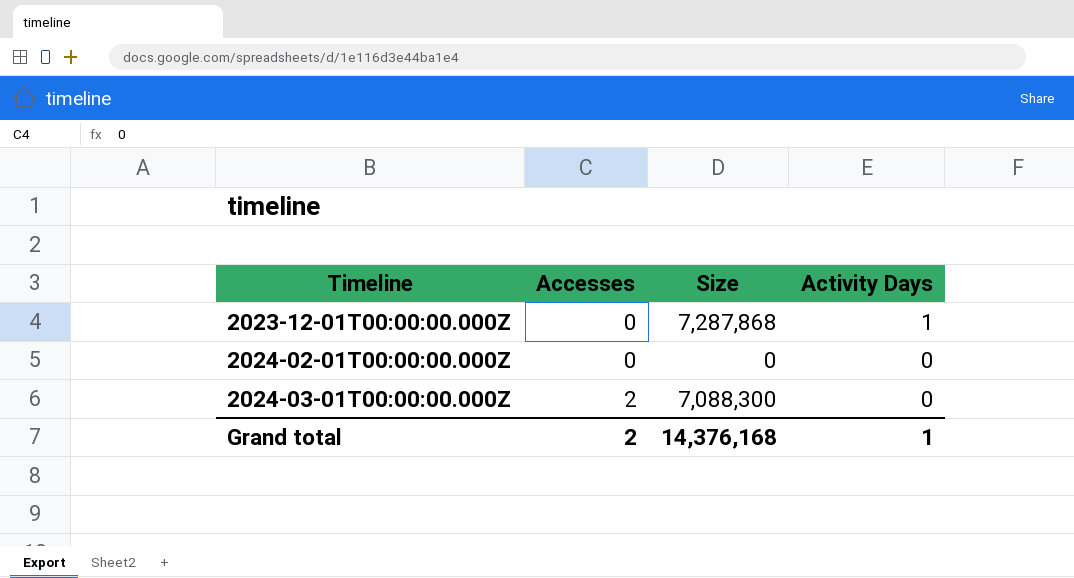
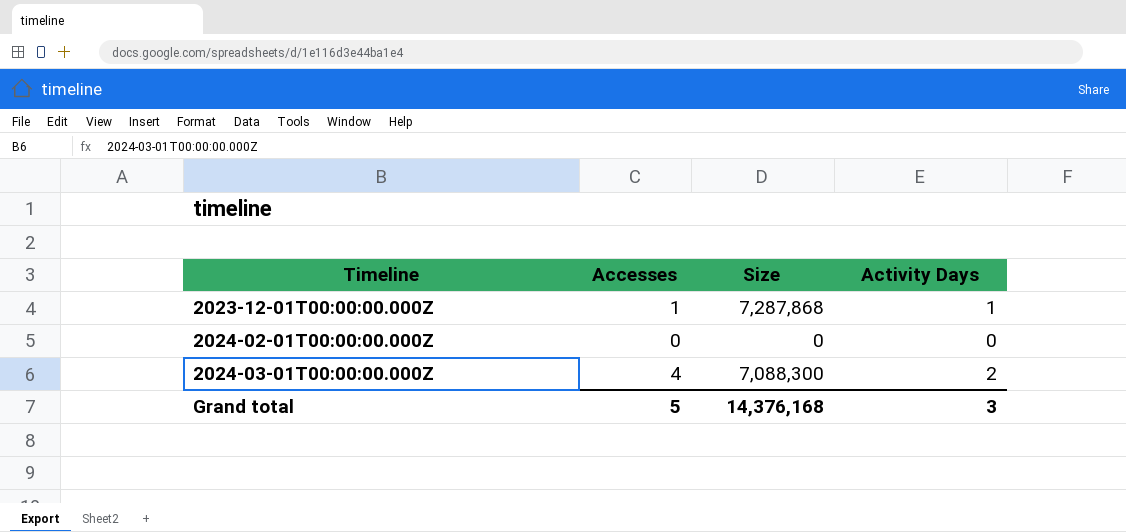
2023-12-01T00:00:00.000Z | Accesses: 0 -> 1
2024-03-01T00:00:00.000Z | Accesses: 2 -> 4
2024-03-01T00:00:00.000Z | Activity Days: 0 -> 2
Grand total | Accesses: 2 -> 5
Grand total | Activity Days: 1 -> 3

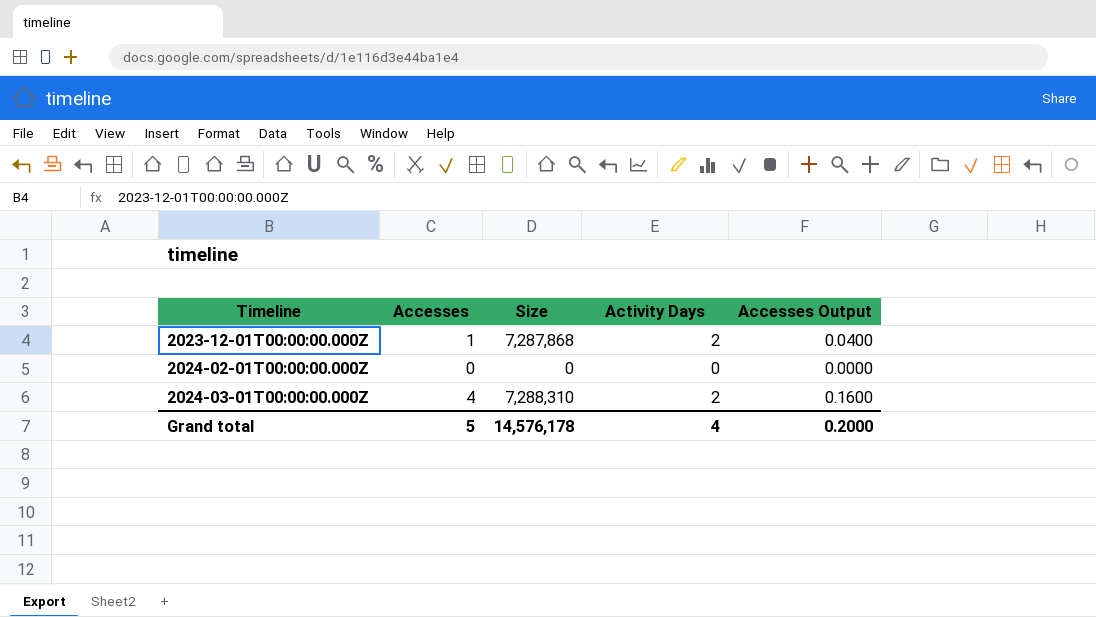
column Accesses Output | formula: none -> [Accesses] * 0.04
2023-12-01T00:00:00.000Z | Activity Days: 1 -> 2
2024-03-01T00:00:00.000Z | Size: 7,088,300 -> 7,288,310
Grand total | Size: 14,376,168 -> 14,576,178
Grand total | Activity Days: 3 -> 4

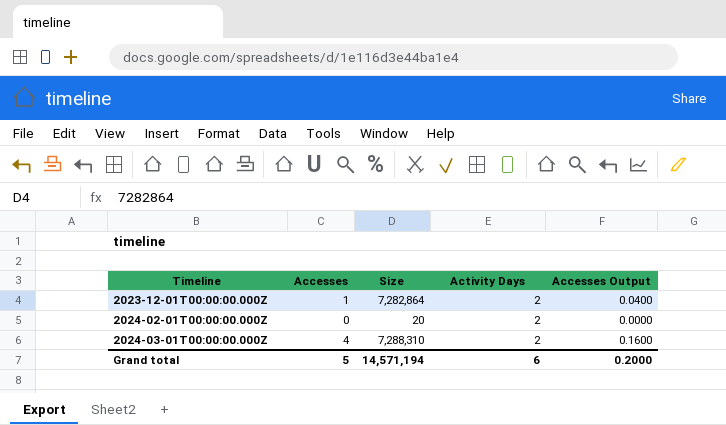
2023-12-01T00:00:00.000Z | Size: 7,287,868 -> 7,282,864
2024-02-01T00:00:00.000Z | Size: 0 -> 20
2024-02-01T00:00:00.000Z | Activity Days: 0 -> 2
Grand total | Size: 14,576,178 -> 14,571,194
Grand total | Activity Days: 4 -> 6

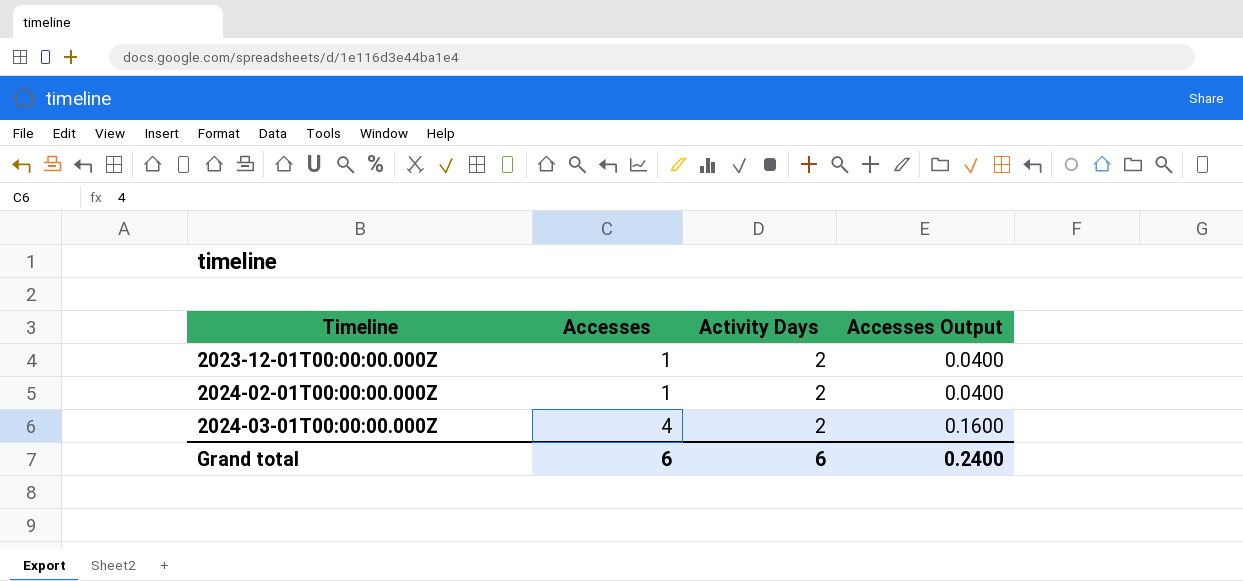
column Size | position: 3 -> none
2024-02-01T00:00:00.000Z | Accesses: 0 -> 1
2024-02-01T00:00:00.000Z | Accesses Output: 0.0000 -> 0.0400
Grand total | Accesses: 5 -> 6
Grand total | Accesses Output: 0.2000 -> 0.2400

